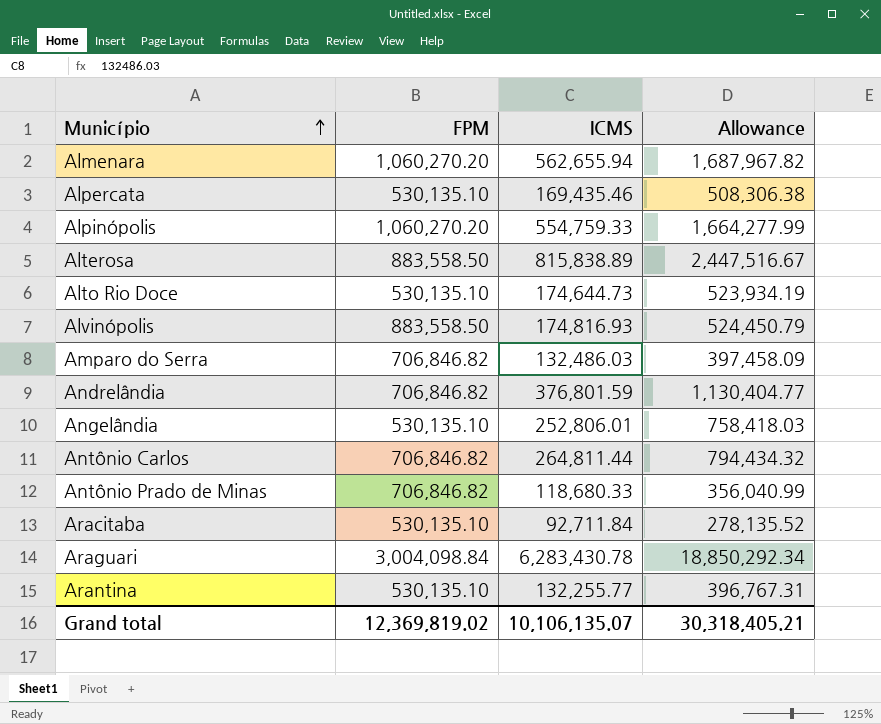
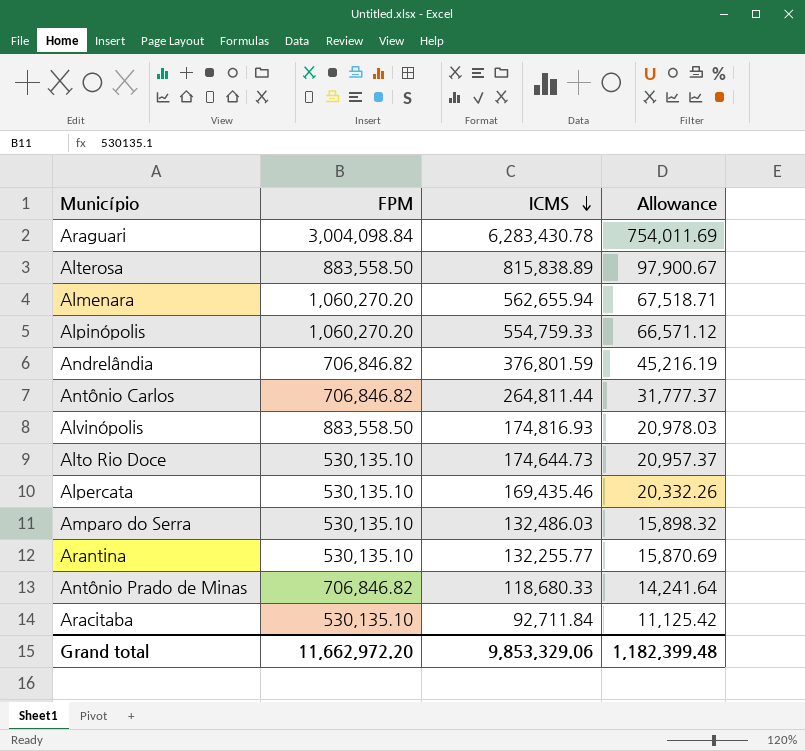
row order: Município ascending -> ICMS descending
column Allowance | formula: [ICMS] * 3 -> [ICMS] * 0.12
row Angelândia: 530,135.10 | 252,806.01 | 758,418.03 -> none
Amparo do Serra | FPM: 706,846.82 -> 530,135.10
Grand total | FPM: 12,369,819.02 -> 11,662,972.20
Grand total | ICMS: 10,106,135.07 -> 9,853,329.06
Grand total | Allowance: 30,318,405.21 -> 1,182,399.48

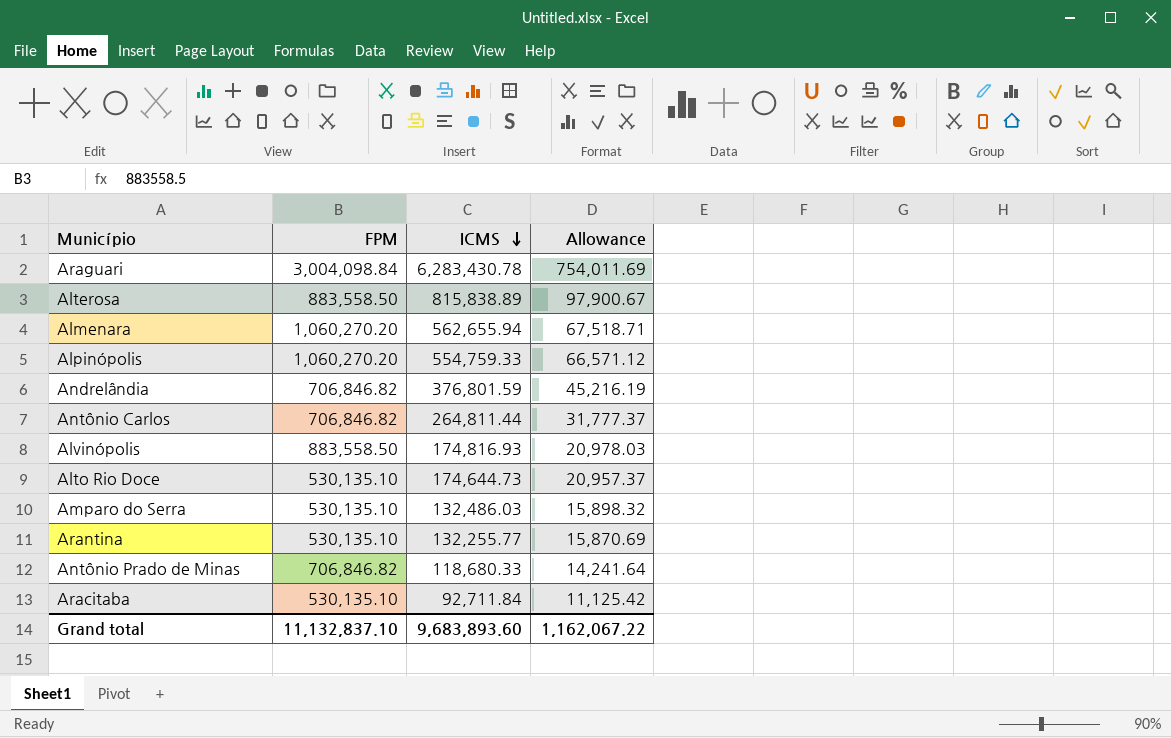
row Alpercata: 530,135.10 | 169,435.46 | 20,332.26 -> none
Grand total | FPM: 11,662,972.20 -> 11,132,837.10
Grand total | ICMS: 9,853,329.06 -> 9,683,893.60
Grand total | Allowance: 1,182,399.48 -> 1,162,067.22

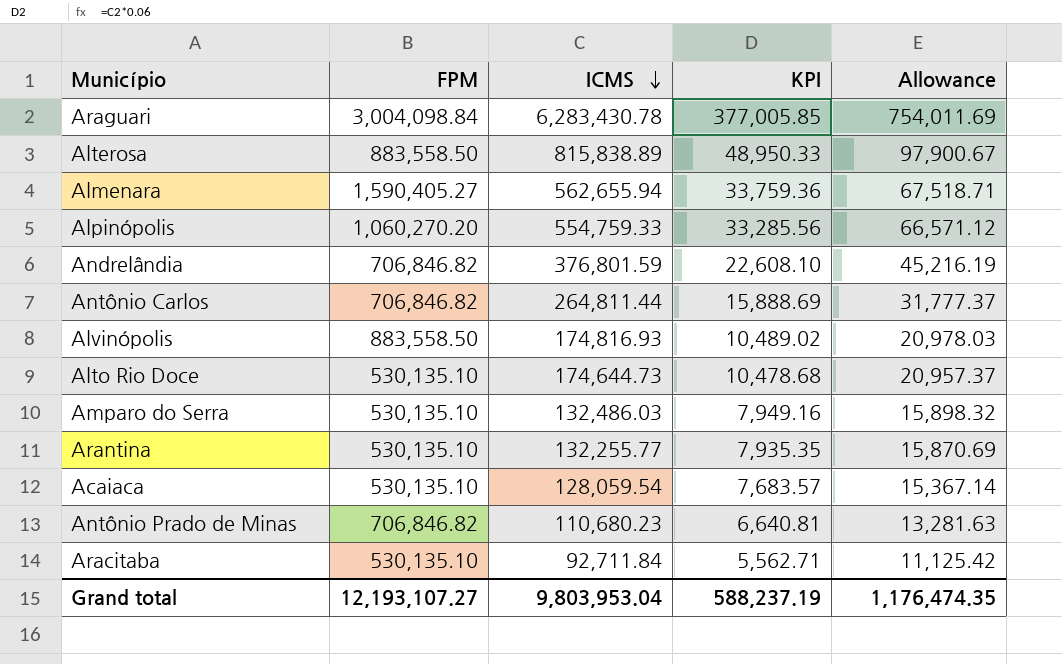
column KPI | formula: none -> [ICMS] * 0.06
Almenara | FPM: 1,060,270.20 -> 1,590,405.27
row Acaiaca: none -> 530,135.10 | 128,059.54 | 7,683.57 | 15,367.14
Antônio Prado de Minas | ICMS: 118,680.33 -> 110,680.23
Antônio Prado de Minas | Allowance: 14,241.64 -> 13,281.63
Grand total | FPM: 11,132,837.10 -> 12,193,107.27
Grand total | ICMS: 9,683,893.60 -> 9,803,953.04
Grand total | Allowance: 1,162,067.22 -> 1,176,474.35

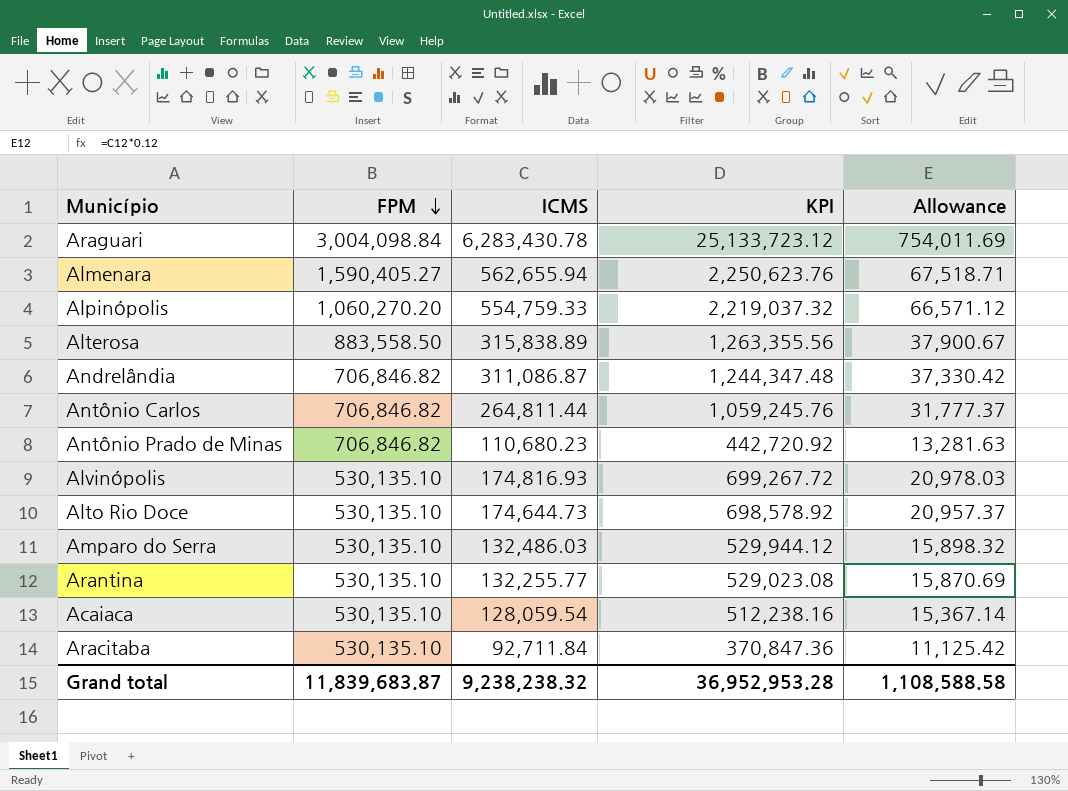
row order: ICMS descending -> FPM descending
column KPI | formula: [ICMS] * 0.06 -> [ICMS] * 4
Alterosa | ICMS: 815,838.89 -> 315,838.89
Alterosa | Allowance: 97,900.67 -> 37,900.67
Andrelândia | ICMS: 376,801.59 -> 311,086.87
Andrelândia | Allowance: 45,216.19 -> 37,330.42
Alvinópolis | FPM: 883,558.50 -> 530,135.10
Grand total | FPM: 12,193,107.27 -> 11,839,683.87
Grand total | ICMS: 9,803,953.04 -> 9,238,238.32
Grand total | KPI: 588,237.19 -> 36,952,953.28
Grand total | Allowance: 1,176,474.35 -> 1,108,588.58

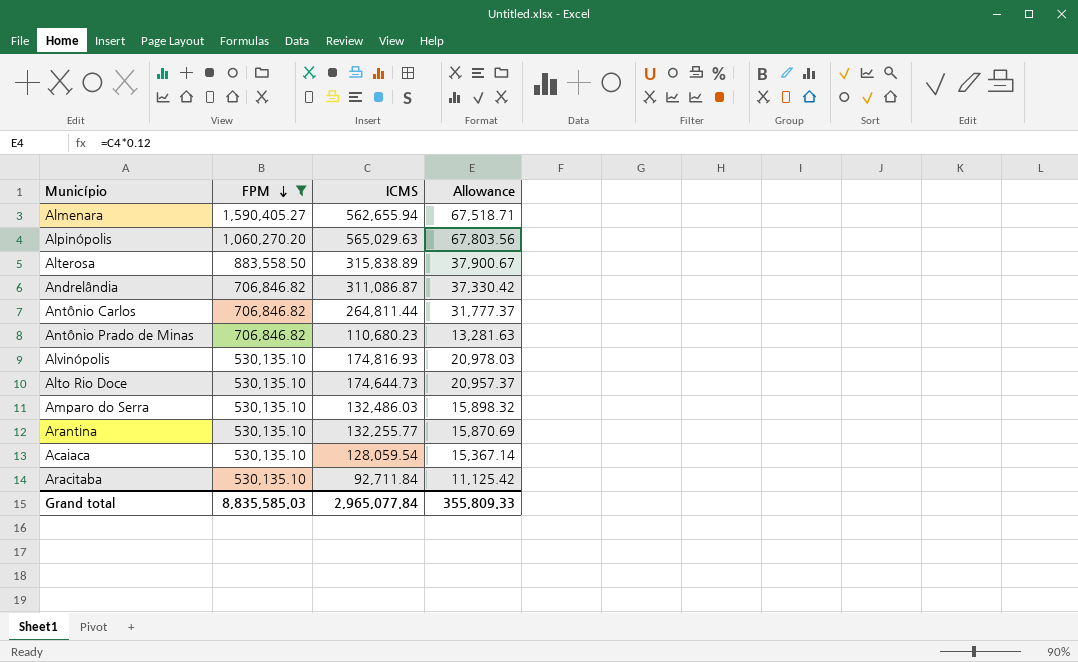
filter: none -> FPM != 3,004,098.84
column KPI | formula: [ICMS] * 4 -> none
Alpinópolis | ICMS: 554,759.33 -> 565,029.63
Alpinópolis | Allowance: 66,571.12 -> 67,803.56
Grand total | FPM: 11,839,683.87 -> 8,835,585.03
Grand total | ICMS: 9,238,238.32 -> 2,965,077.84
Grand total | Allowance: 1,108,588.58 -> 355,809.33

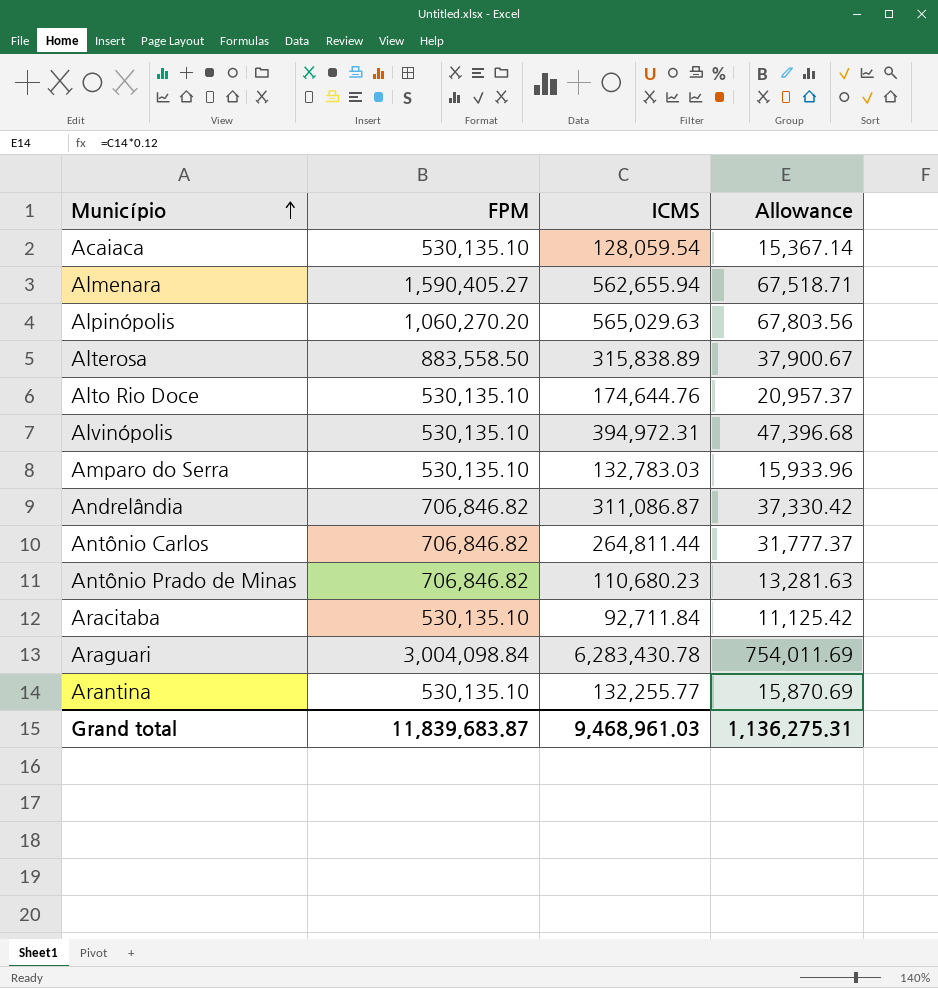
filter: FPM != 3,004,098.84 -> none
row order: FPM descending -> Município ascending
Alto Rio Doce | ICMS: 174,644.73 -> 174,644.76
Alvinópolis | ICMS: 174,816.93 -> 394,972.31
Alvinópolis | Allowance: 20,978.03 -> 47,396.68
Amparo do Serra | ICMS: 132,486.03 -> 132,783.03
Amparo do Serra | Allowance: 15,898.32 -> 15,933.96
Grand total | FPM: 8,835,585.03 -> 11,839,683.87
Grand total | ICMS: 2,965,077.84 -> 9,468,961.03
Grand total | Allowance: 355,809.33 -> 1,136,275.31

